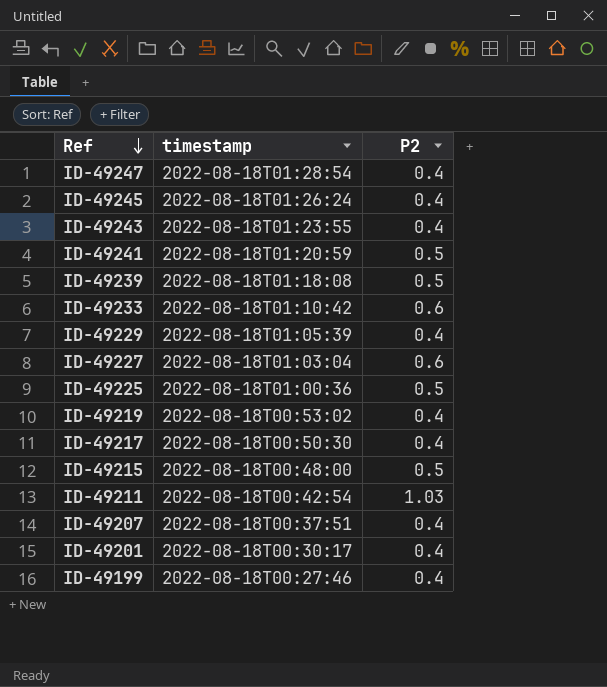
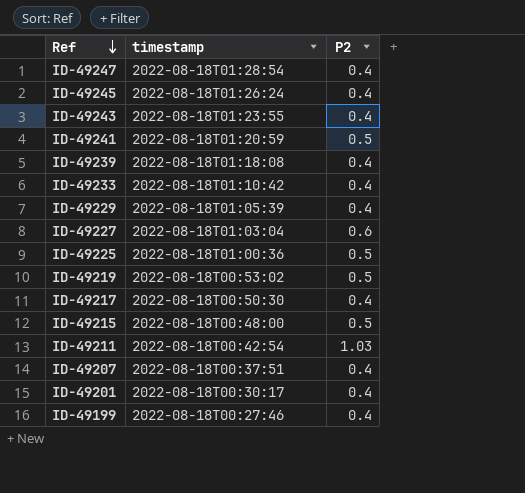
ID-49239 | P2: 0.5 -> 0.4
ID-49233 | P2: 0.6 -> 0.4
ID-49219 | P2: 0.4 -> 0.5

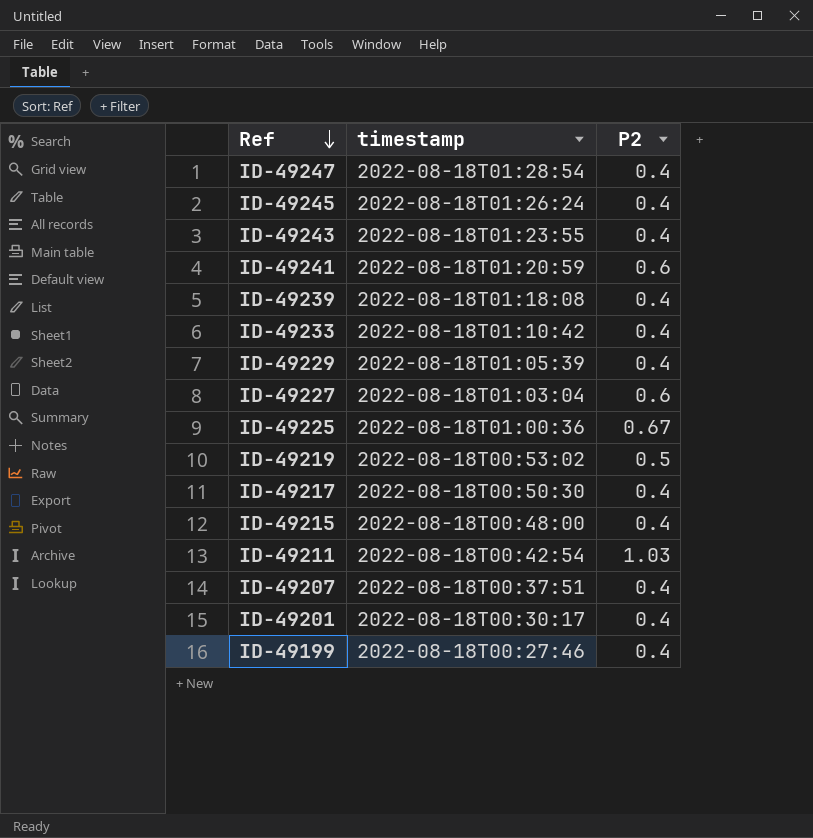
ID-49241 | P2: 0.5 -> 0.6
ID-49225 | P2: 0.5 -> 0.67
ID-49215 | P2: 0.5 -> 0.4

